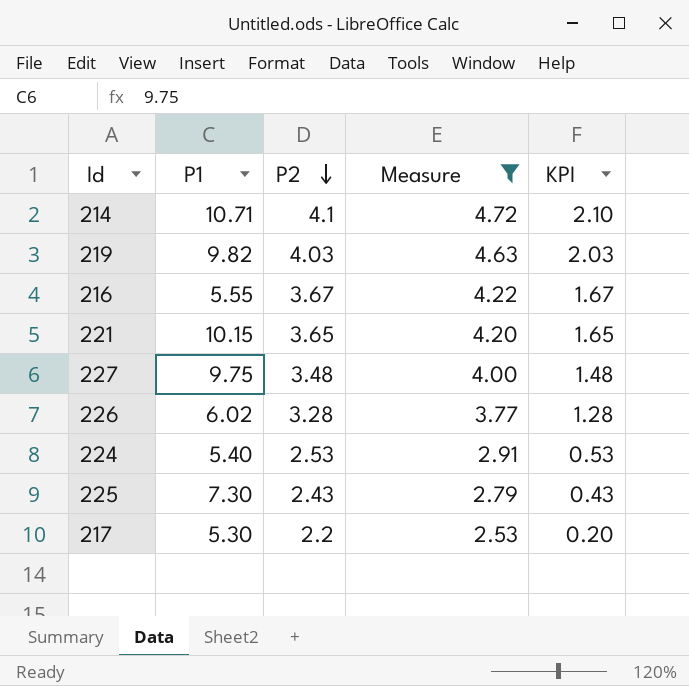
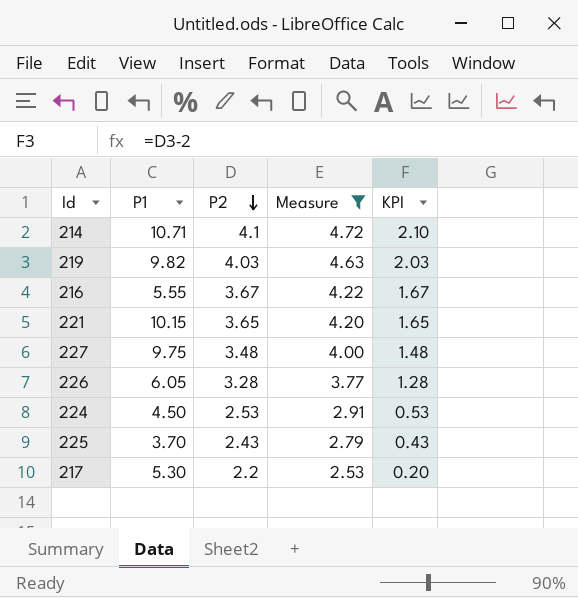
226 | P1: 6.02 -> 6.05
224 | P1: 5.40 -> 4.50
225 | P1: 7.30 -> 3.70

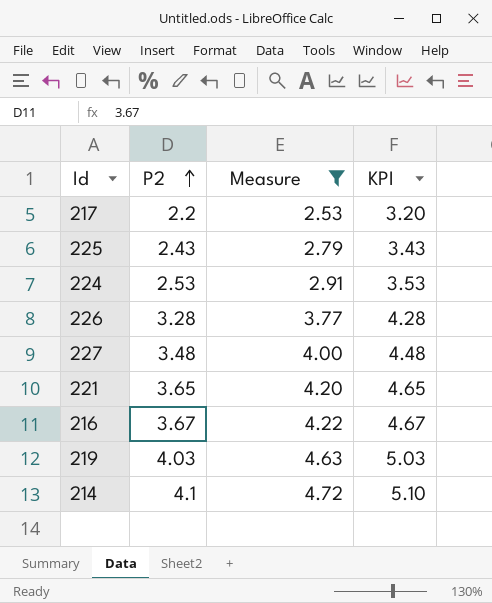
row order: P2 descending -> P2 ascending
column P1 | position: 2 -> none
column KPI | formula: [P2] - 2 -> [P2] + 1

